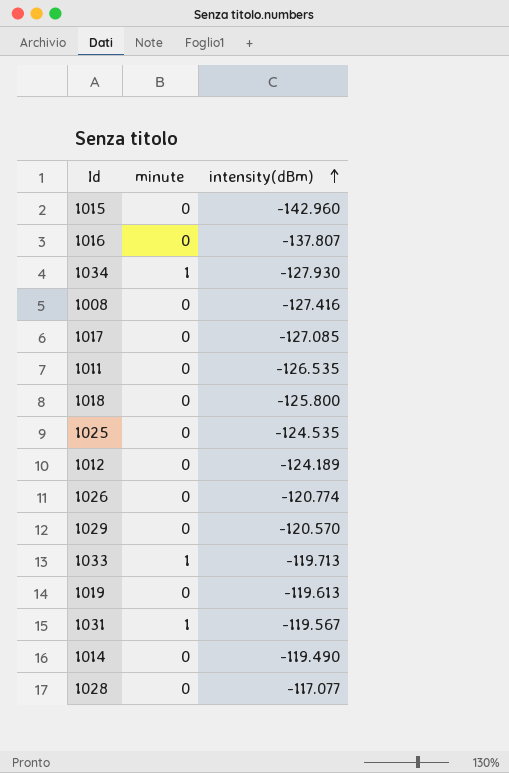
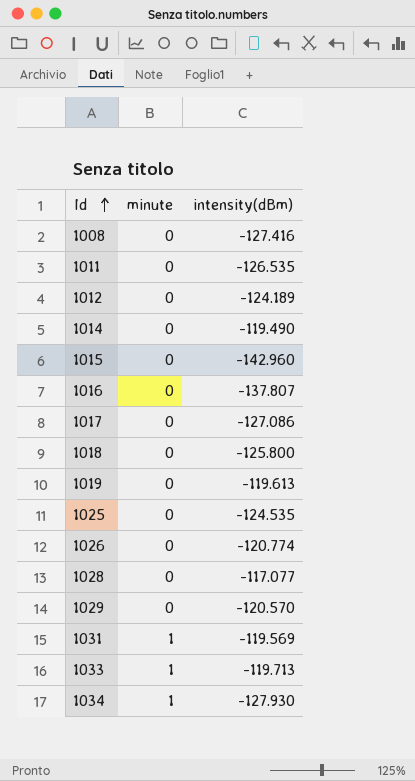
row order: intensity(dBm) ascending -> Id ascending
1017 | intensity(dBm): -127.085 -> -127.086
1031 | intensity(dBm): -119.567 -> -119.569

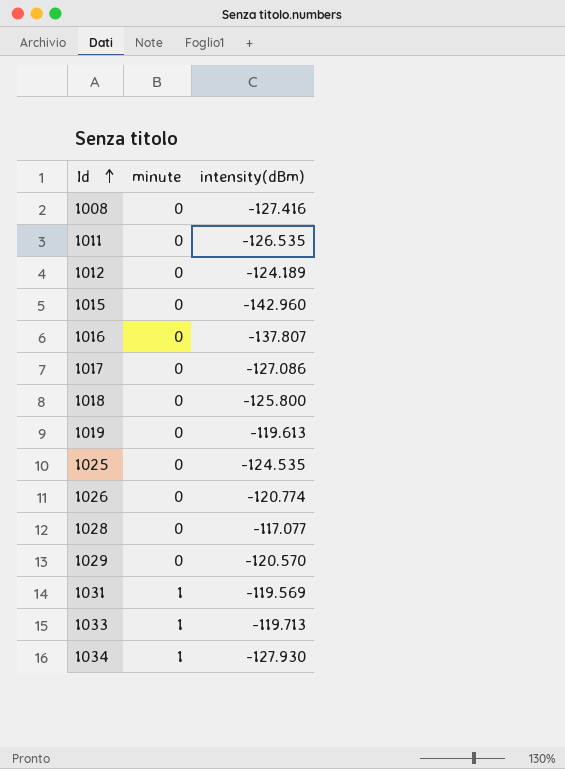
row 1014: 0 | -119.490 -> none

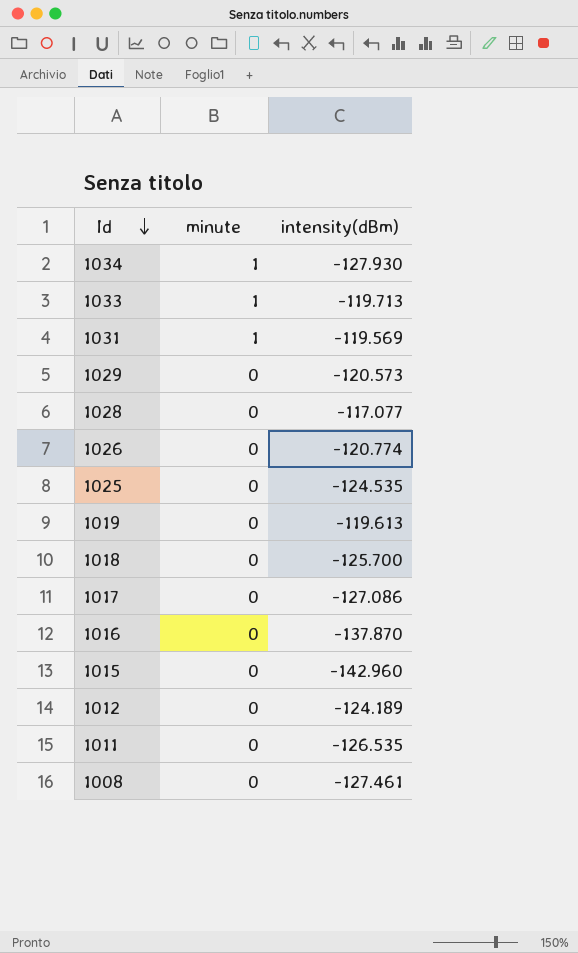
row order: Id ascending -> Id descending
1029 | intensity(dBm): -120.570 -> -120.573
1018 | intensity(dBm): -125.800 -> -125.700
1016 | intensity(dBm): -137.807 -> -137.870
1008 | intensity(dBm): -127.416 -> -127.461

